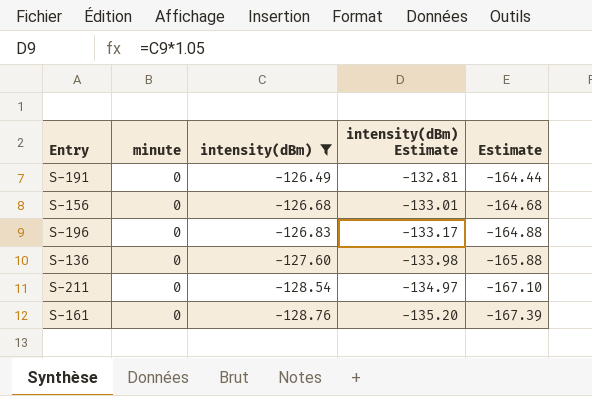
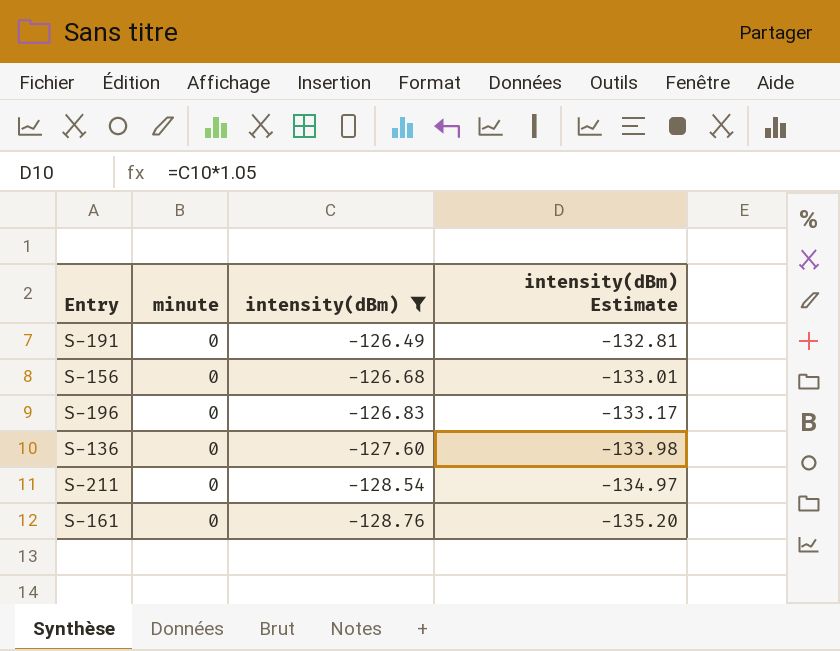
column Estimate | formula: [intensity(dBm)] * 1.3 -> none

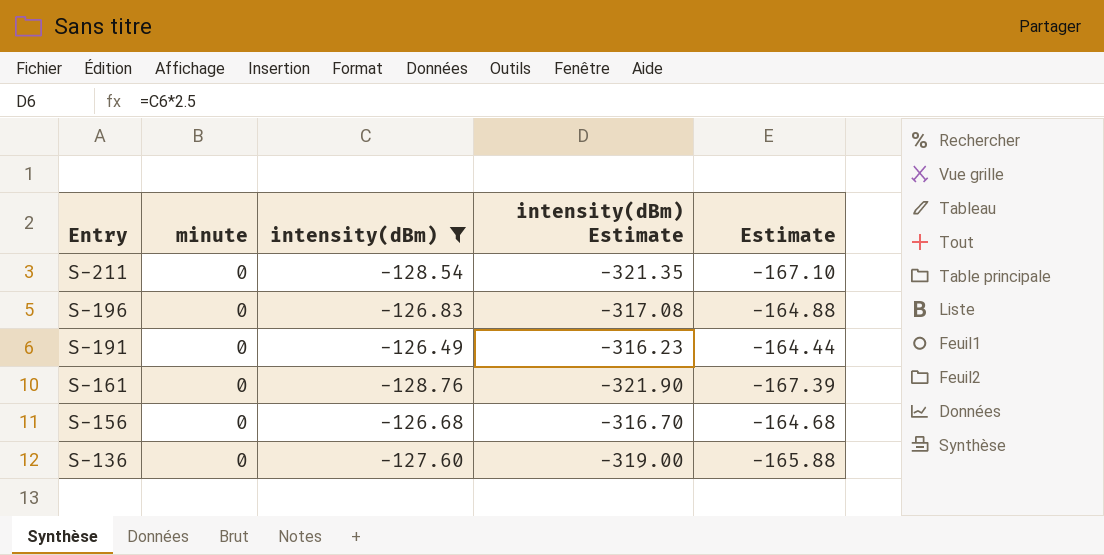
row order: intensity(dBm) descending -> Entry descending
column intensity(dBm) Estimate | formula: [intensity(dBm)] * 1.05 -> [intensity(dBm)] * 2.5
column Estimate | formula: none -> [intensity(dBm)] * 1.3

